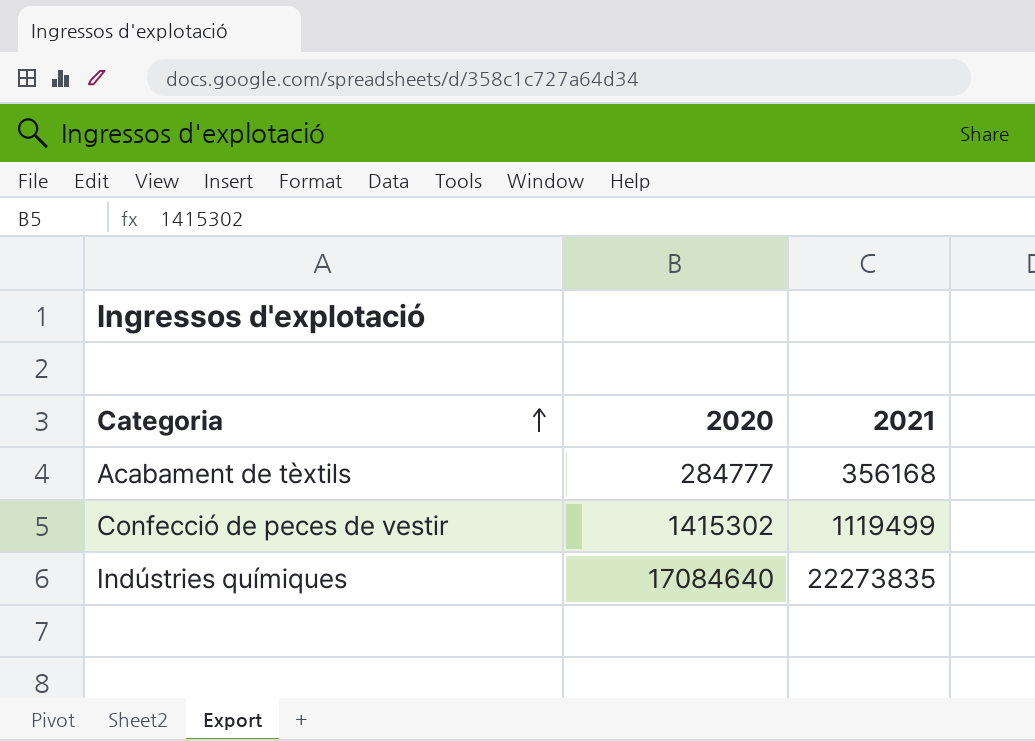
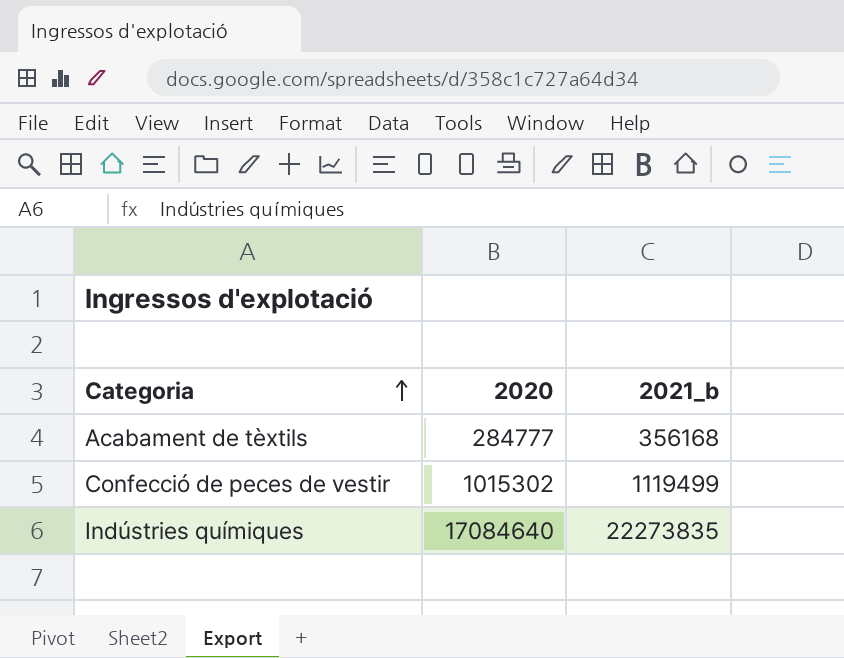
column name: 2021 -> 2021_b
Confecció de peces de vestir | 2020: 1415302 -> 1015302

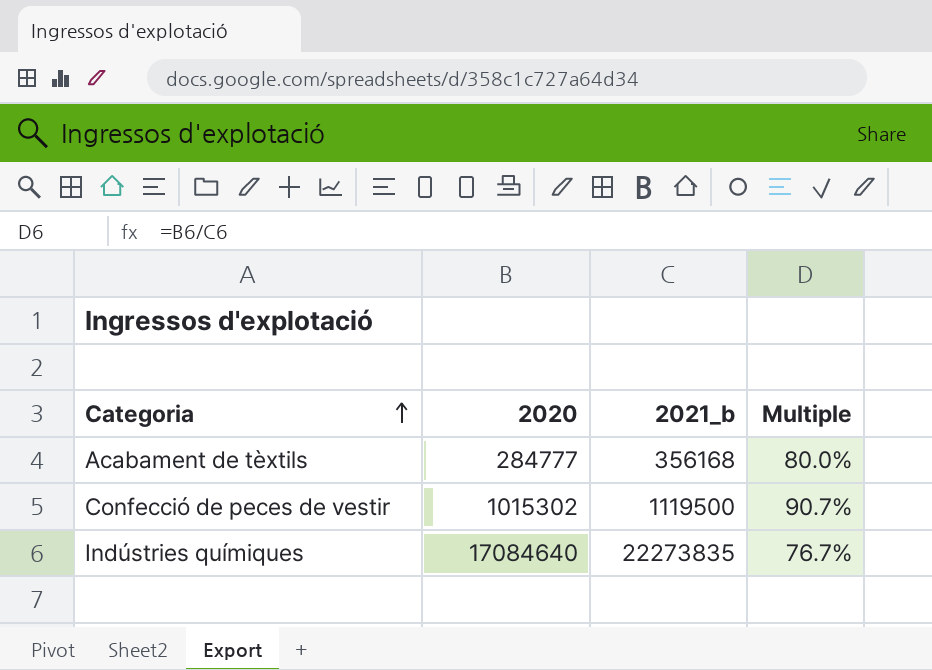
column Multiple | formula: none -> [2020] / [2021_b]
Confecció de peces de vestir | 2021_b: 1119499 -> 1119500

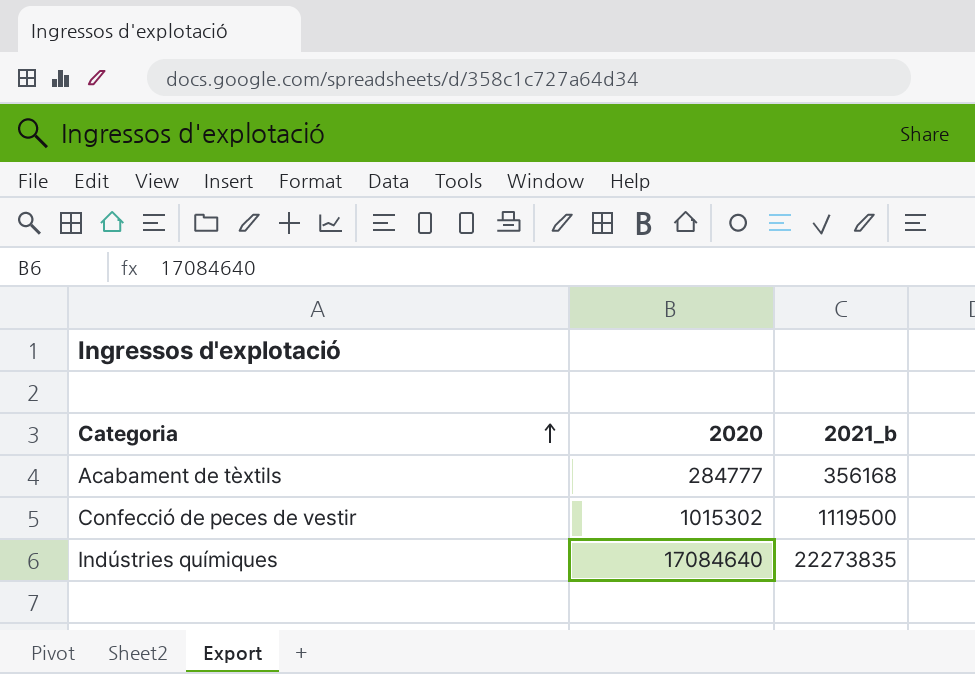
column Multiple | formula: [2020] / [2021_b] -> none

